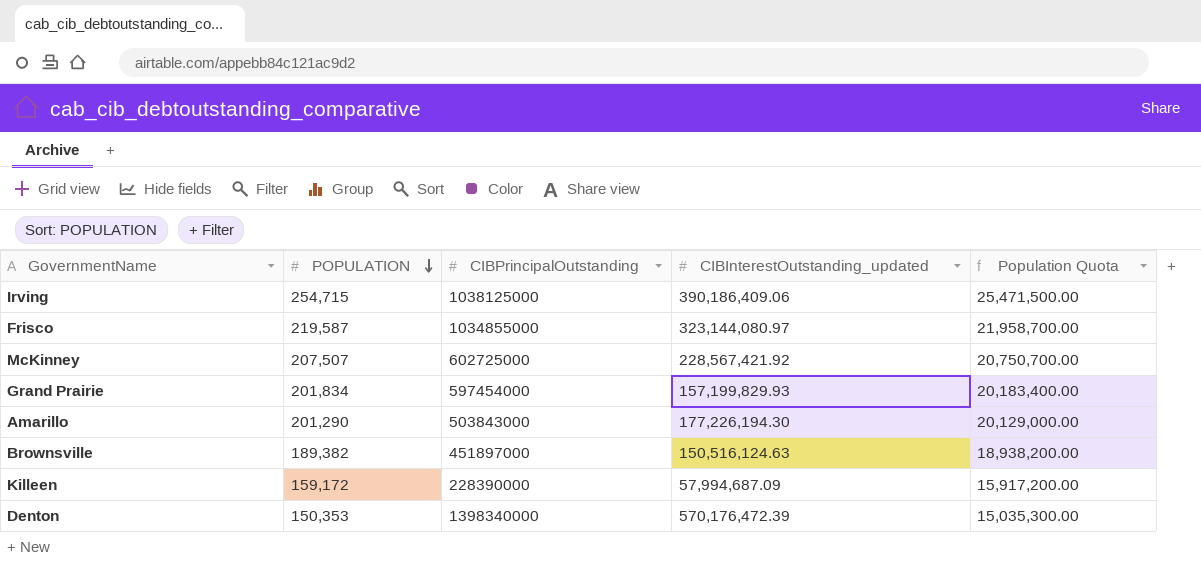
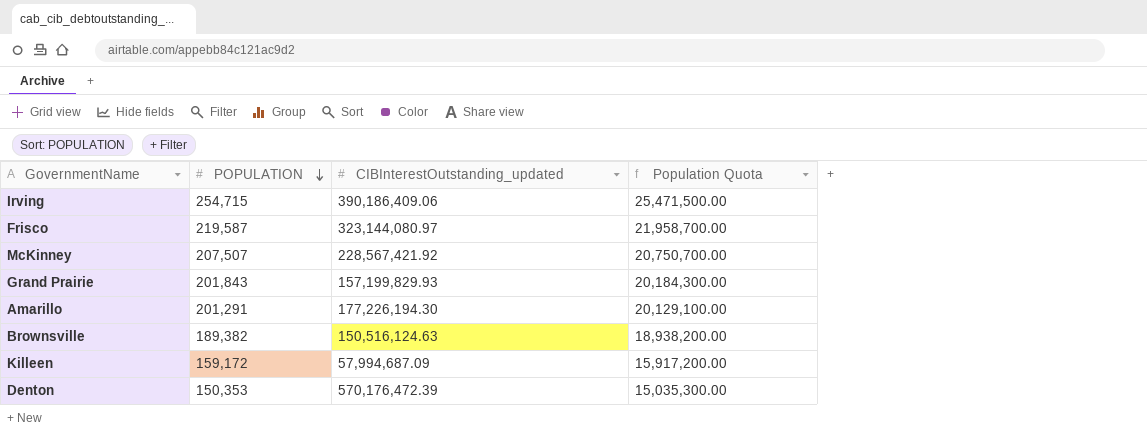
column CIBPrincipalOutstanding | position: 3 -> none
Grand Prairie | POPULATION: 201,834 -> 201,843
Grand Prairie | Population Quota: 20,183,400.00 -> 20,184,300.00
Amarillo | POPULATION: 201,290 -> 201,291
Amarillo | Population Quota: 20,129,000.00 -> 20,129,100.00

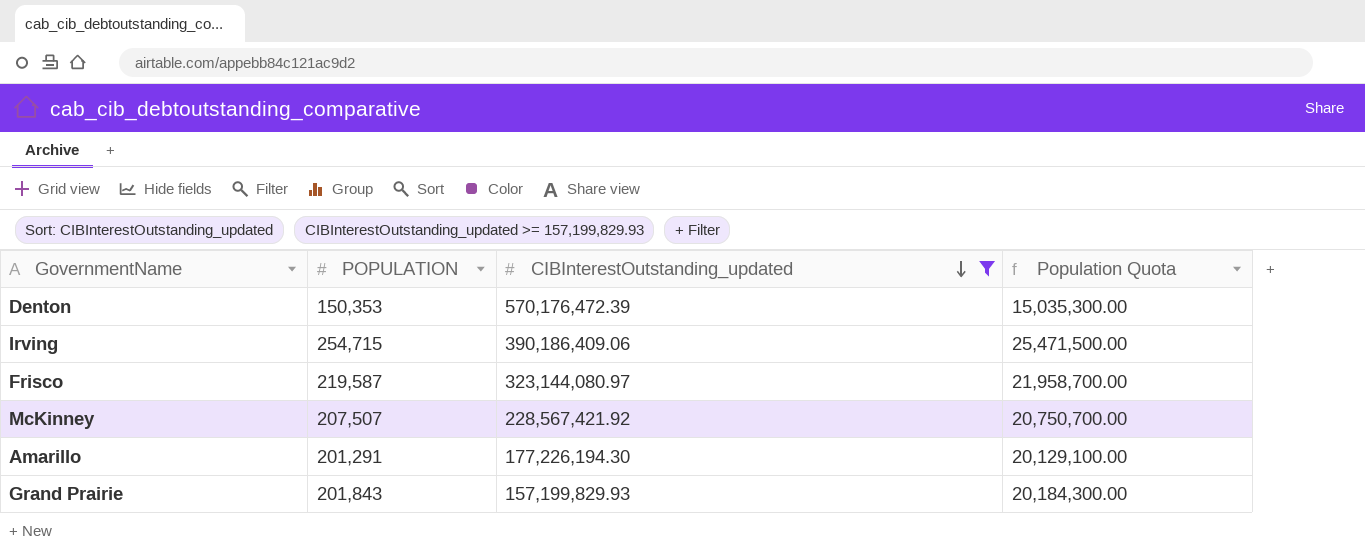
filter: none -> CIBInterestOutstanding_updated >= 157,199,829.93
row order: POPULATION descending -> CIBInterestOutstanding_updated descending

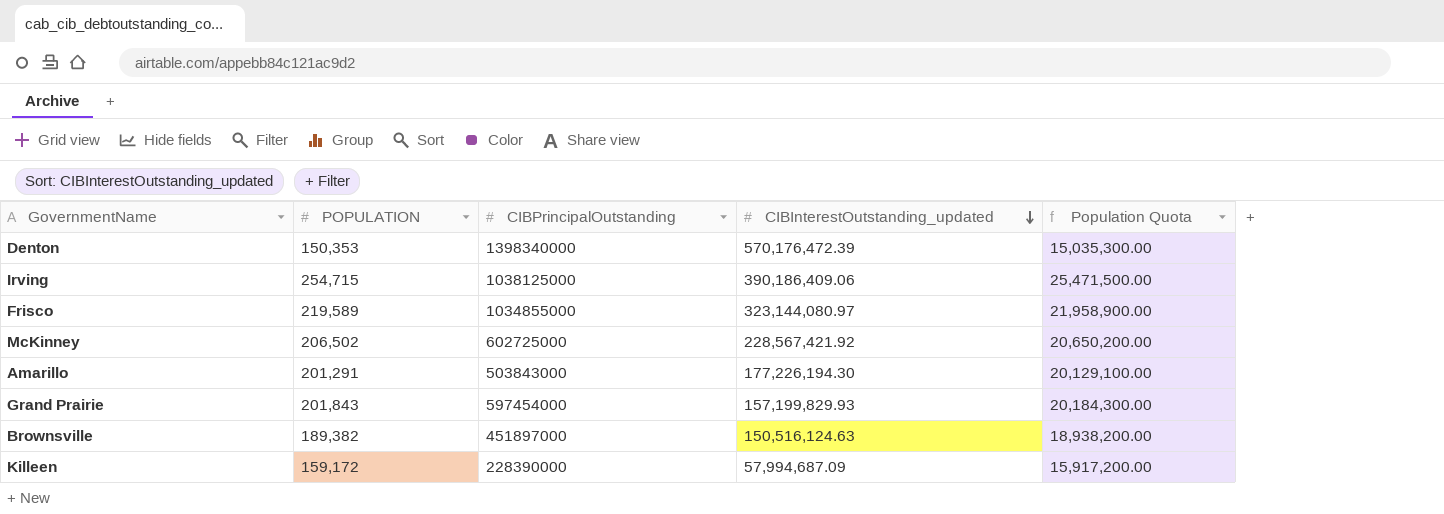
filter: CIBInterestOutstanding_updated >= 157,199,829.93 -> none
column CIBPrincipalOutstanding | position: none -> 3
Frisco | POPULATION: 219,587 -> 219,589
Frisco | Population Quota: 21,958,700.00 -> 21,958,900.00
McKinney | POPULATION: 207,507 -> 206,502
McKinney | Population Quota: 20,750,700.00 -> 20,650,200.00

